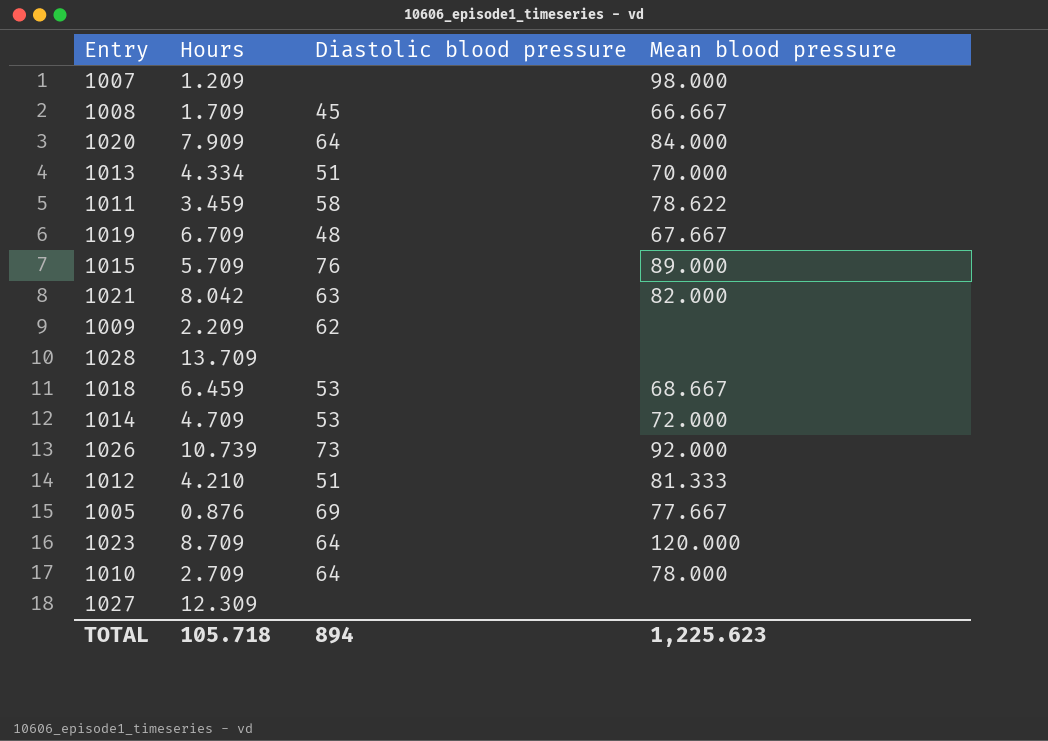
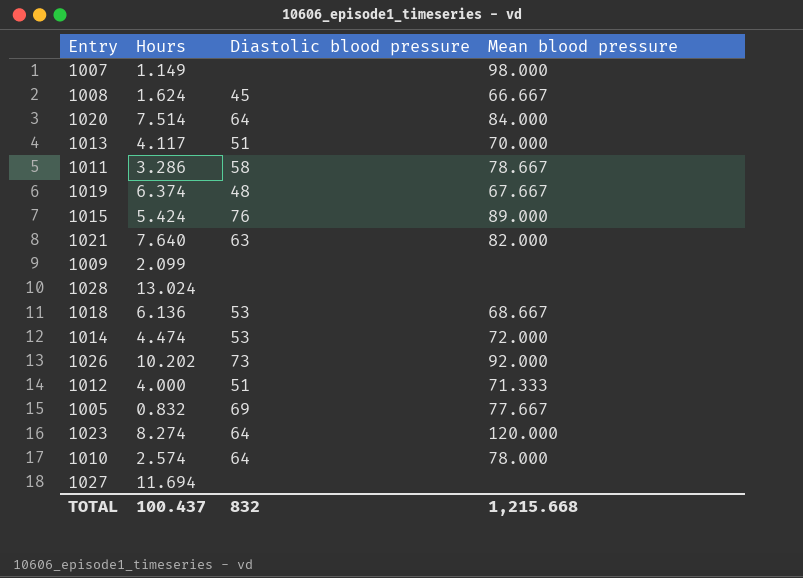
1007 | Hours: 1.209 -> 1.149
1008 | Hours: 1.709 -> 1.624
1020 | Hours: 7.909 -> 7.514
1013 | Hours: 4.334 -> 4.117
1011 | Hours: 3.459 -> 3.286
1011 | Mean blood pressure: 78.622 -> 78.667
1019 | Hours: 6.709 -> 6.374
1015 | Hours: 5.709 -> 5.424
1021 | Hours: 8.042 -> 7.640
1009 | Hours: 2.209 -> 2.099
1009 | Diastolic blood pressure: 62 -> none
1028 | Hours: 13.709 -> 13.024
1018 | Hours: 6.459 -> 6.136
1014 | Hours: 4.709 -> 4.474
1026 | Hours: 10.739 -> 10.202
1012 | Hours: 4.210 -> 4.000
1012 | Mean blood pressure: 81.333 -> 71.333
1005 | Hours: 0.876 -> 0.832
1023 | Hours: 8.709 -> 8.274
1010 | Hours: 2.709 -> 2.574
1027 | Hours: 12.309 -> 11.694
TOTAL | Hours: 105.718 -> 100.437
TOTAL | Diastolic blood pressure: 894 -> 832
TOTAL | Mean blood pressure: 1,225.623 -> 1,215.668

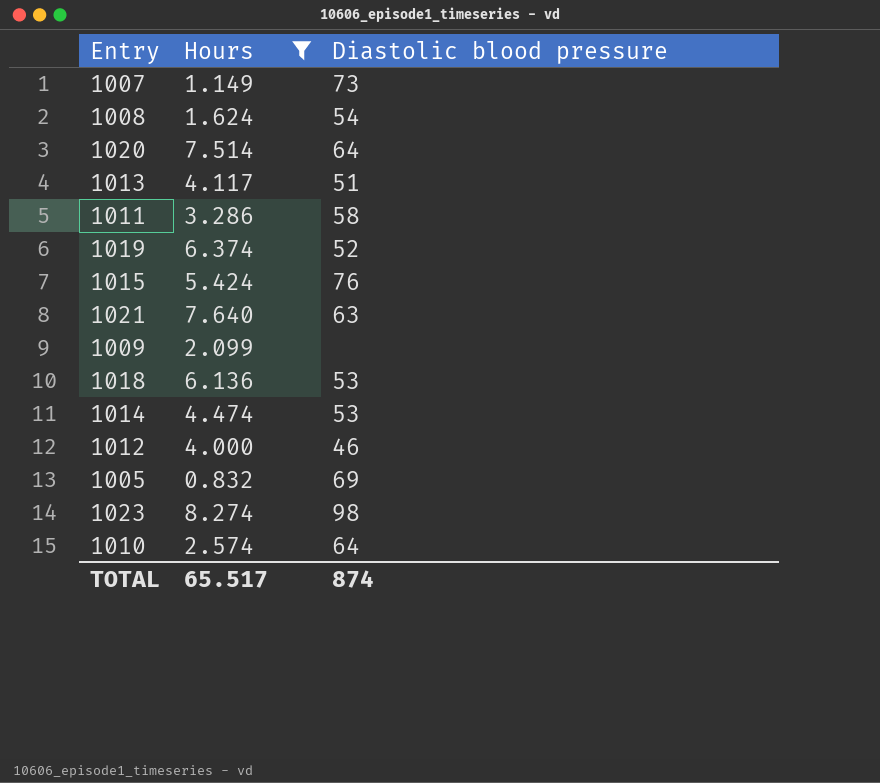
filter: none -> Hours <= 8.274
column Mean blood pressure | position: 4 -> none
1007 | Diastolic blood pressure: none -> 73
1008 | Diastolic blood pressure: 45 -> 54
1019 | Diastolic blood pressure: 48 -> 52
1012 | Diastolic blood pressure: 51 -> 46
1023 | Diastolic blood pressure: 64 -> 98
TOTAL | Hours: 100.437 -> 65.517
TOTAL | Diastolic blood pressure: 832 -> 874

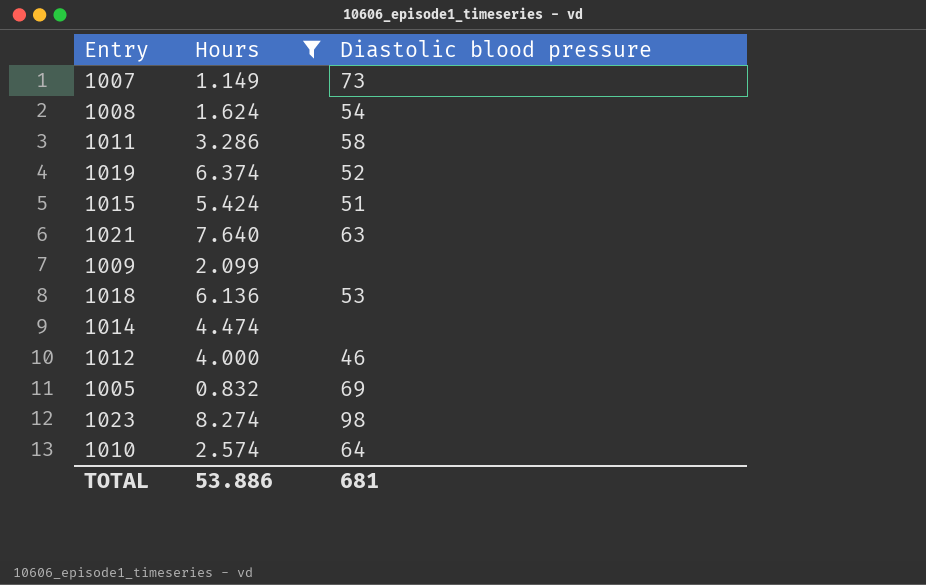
row 1020: 7.514 | 64 -> none
row 1013: 4.117 | 51 -> none
1015 | Diastolic blood pressure: 76 -> 51
1014 | Diastolic blood pressure: 53 -> none
TOTAL | Hours: 65.517 -> 53.886
TOTAL | Diastolic blood pressure: 874 -> 681

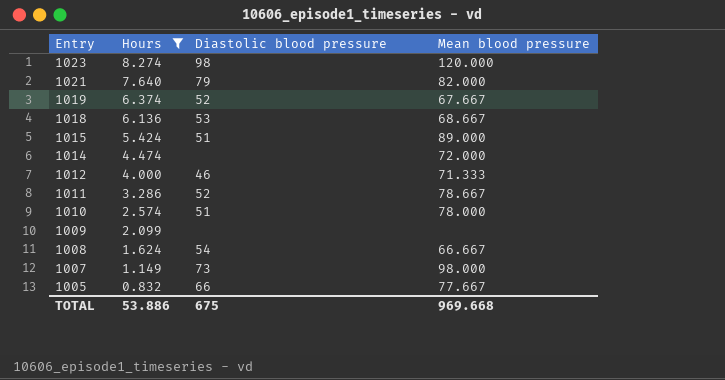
row order: none -> Entry descending
column Mean blood pressure | position: none -> 4
1021 | Diastolic blood pressure: 63 -> 79
1011 | Diastolic blood pressure: 58 -> 52
1010 | Diastolic blood pressure: 64 -> 51
1005 | Diastolic blood pressure: 69 -> 66
TOTAL | Diastolic blood pressure: 681 -> 675

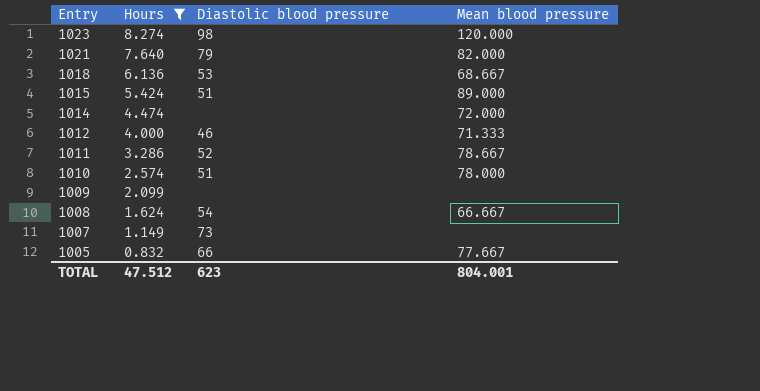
row 1019: 6.374 | 52 | 67.667 -> none
1007 | Mean blood pressure: 98.000 -> none
TOTAL | Hours: 53.886 -> 47.512
TOTAL | Diastolic blood pressure: 675 -> 623
TOTAL | Mean blood pressure: 969.668 -> 804.001

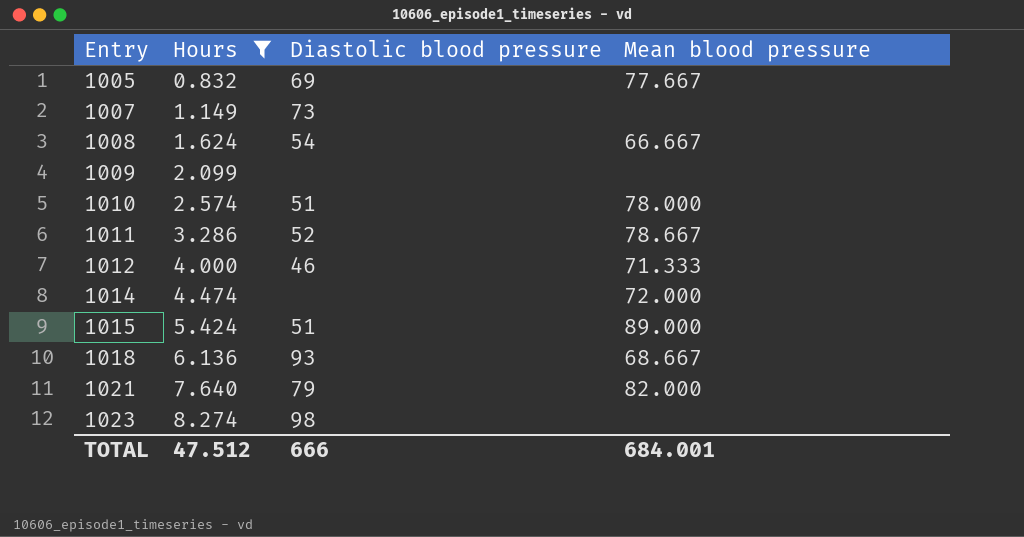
row order: Entry descending -> Entry ascending
1005 | Diastolic blood pressure: 66 -> 69
1018 | Diastolic blood pressure: 53 -> 93
1023 | Mean blood pressure: 120.000 -> none
TOTAL | Diastolic blood pressure: 623 -> 666
TOTAL | Mean blood pressure: 804.001 -> 684.001

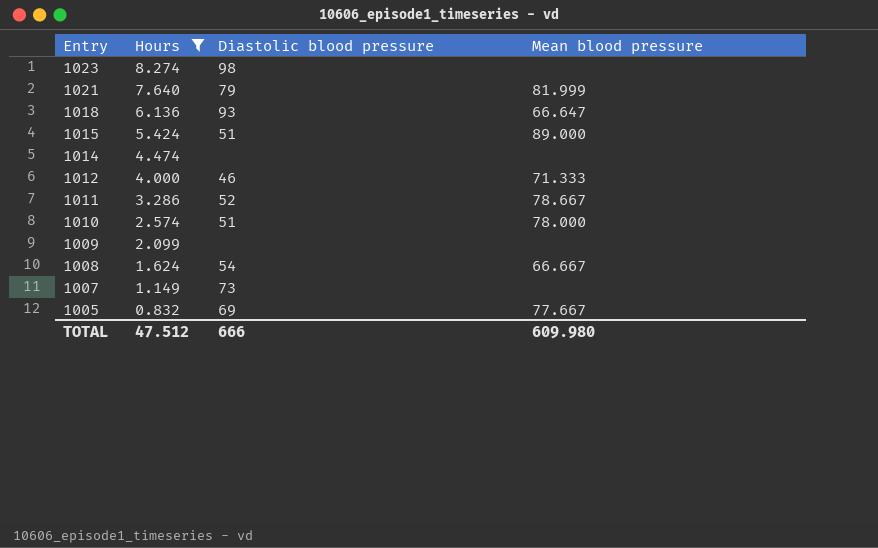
row order: Entry ascending -> Entry descending
1021 | Mean blood pressure: 82.000 -> 81.999
1018 | Mean blood pressure: 68.667 -> 66.647
1014 | Mean blood pressure: 72.000 -> none
TOTAL | Mean blood pressure: 684.001 -> 609.980

